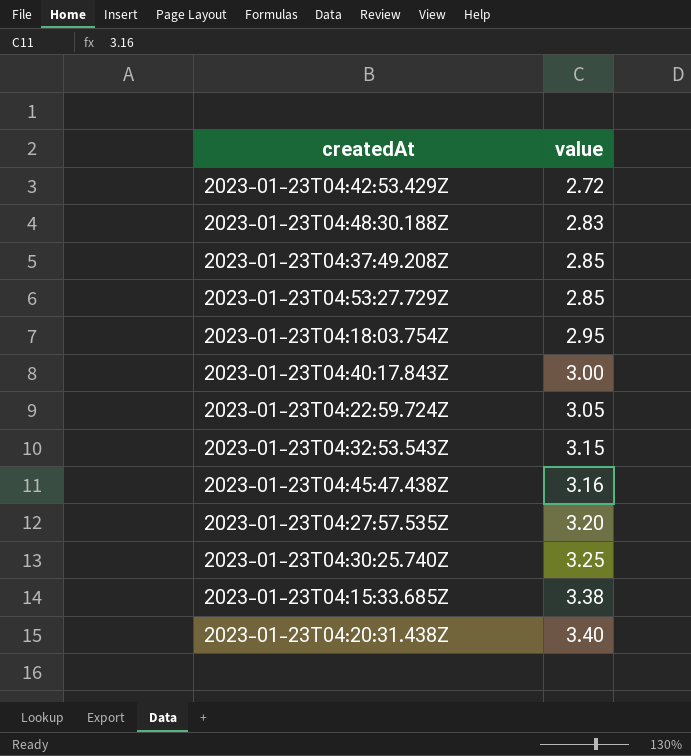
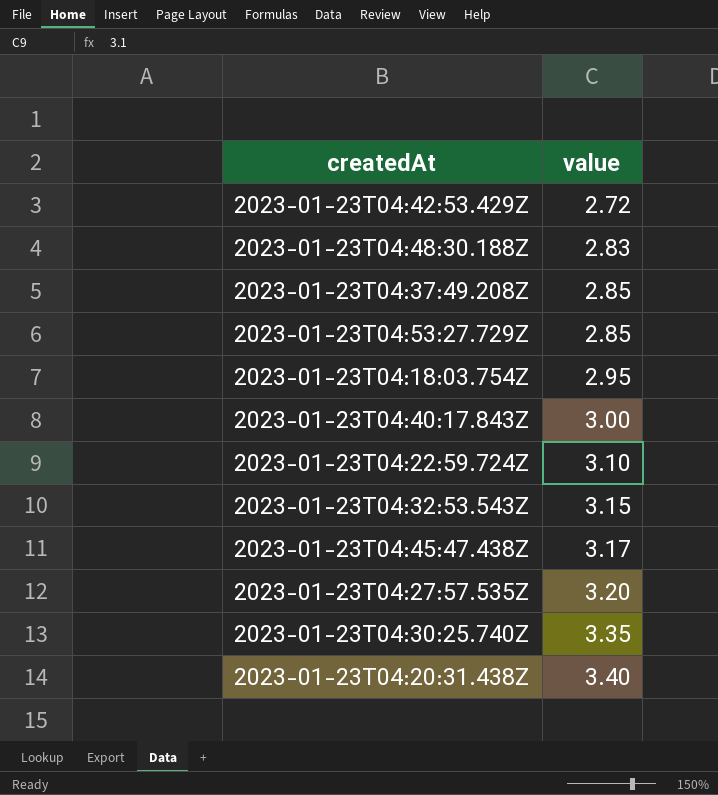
row 2023-01-23T04:15:33.685Z: 3.38 -> none
2023-01-23T04:22:59.724Z | value: 3.05 -> 3.10
2023-01-23T04:45:47.438Z | value: 3.16 -> 3.17
2023-01-23T04:30:25.740Z | value: 3.25 -> 3.35

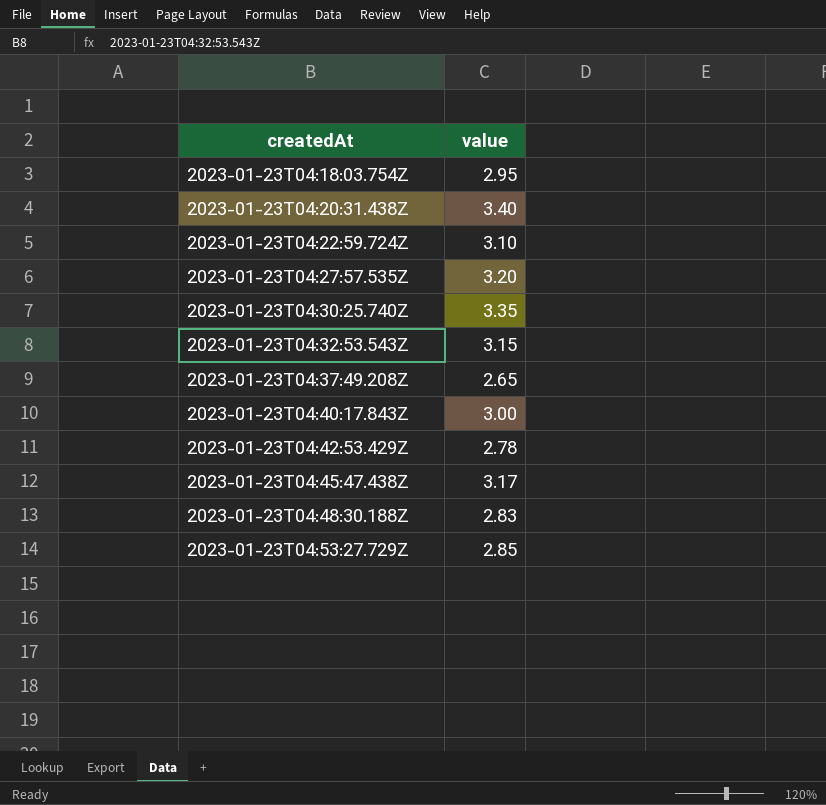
row order: value ascending -> createdAt ascending
2023-01-23T04:37:49.208Z | value: 2.85 -> 2.65
2023-01-23T04:42:53.429Z | value: 2.72 -> 2.78

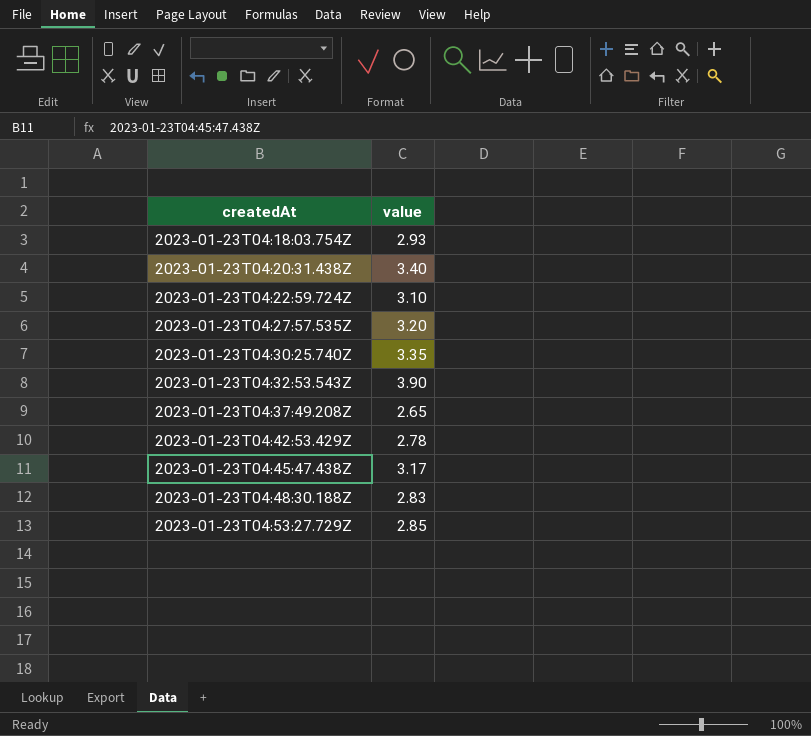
row 2023-01-23T04:40:17.843Z: 3.00 -> none
2023-01-23T04:18:03.754Z | value: 2.95 -> 2.93
2023-01-23T04:32:53.543Z | value: 3.15 -> 3.90

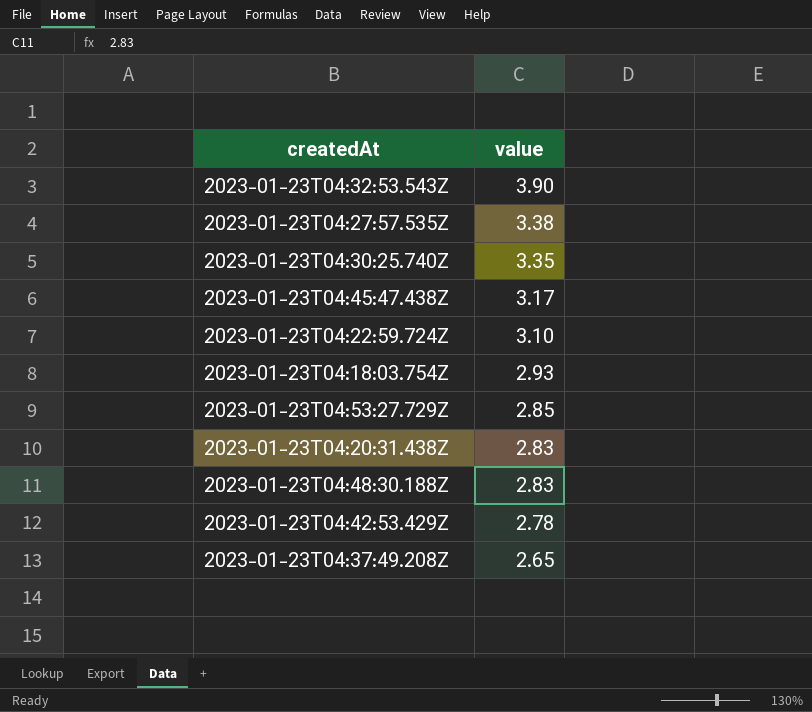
row order: createdAt ascending -> value descending
2023-01-23T04:27:57.535Z | value: 3.20 -> 3.38
2023-01-23T04:20:31.438Z | value: 3.40 -> 2.83

